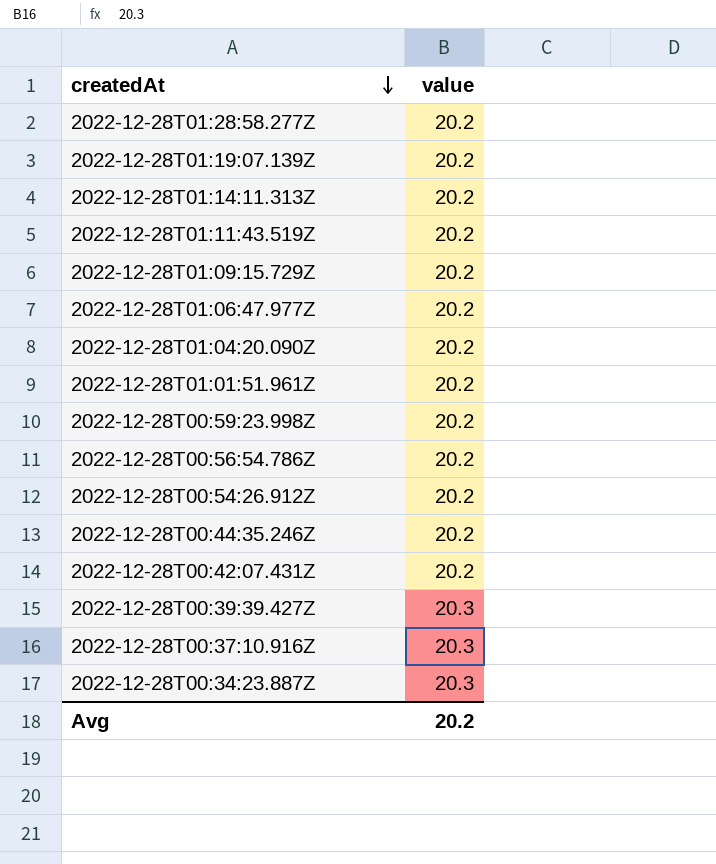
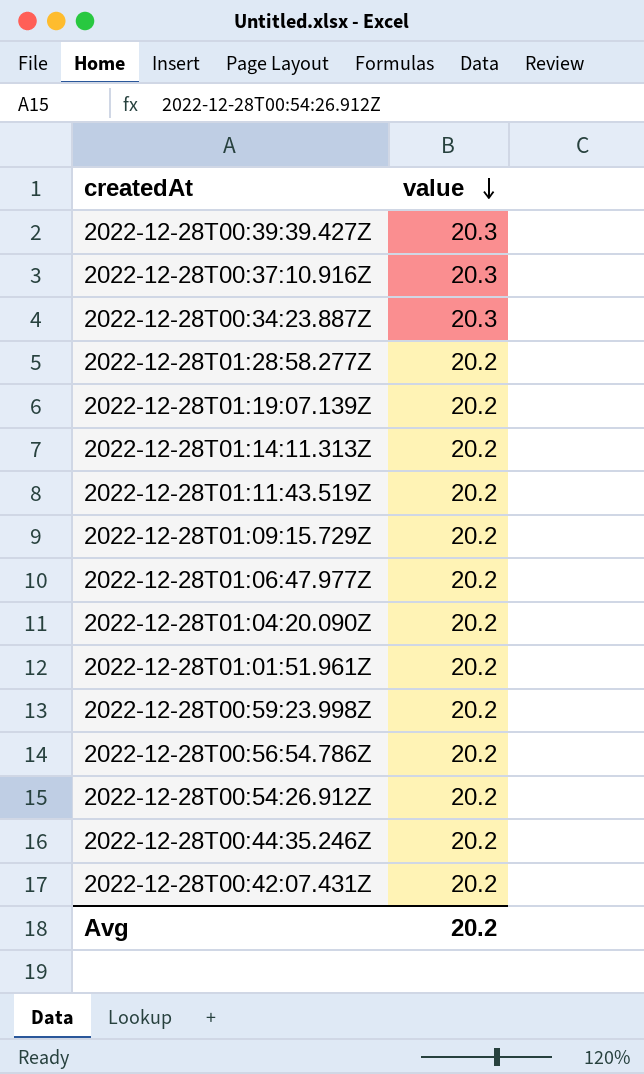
row order: createdAt descending -> value descending

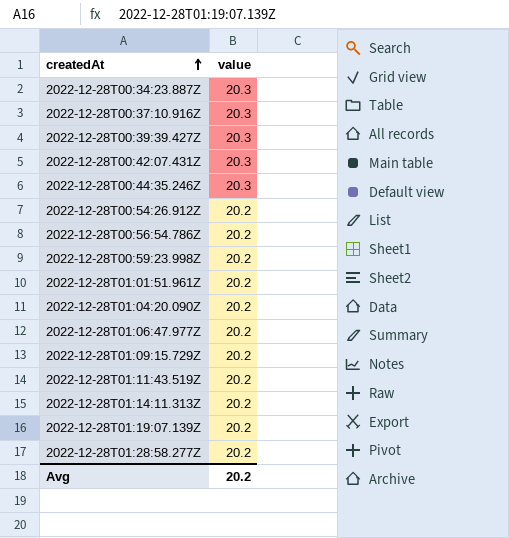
row order: value descending -> createdAt ascending
2022-12-28T00:42:07.431Z | value: 20.2 -> 20.3
2022-12-28T00:44:35.246Z | value: 20.2 -> 20.3

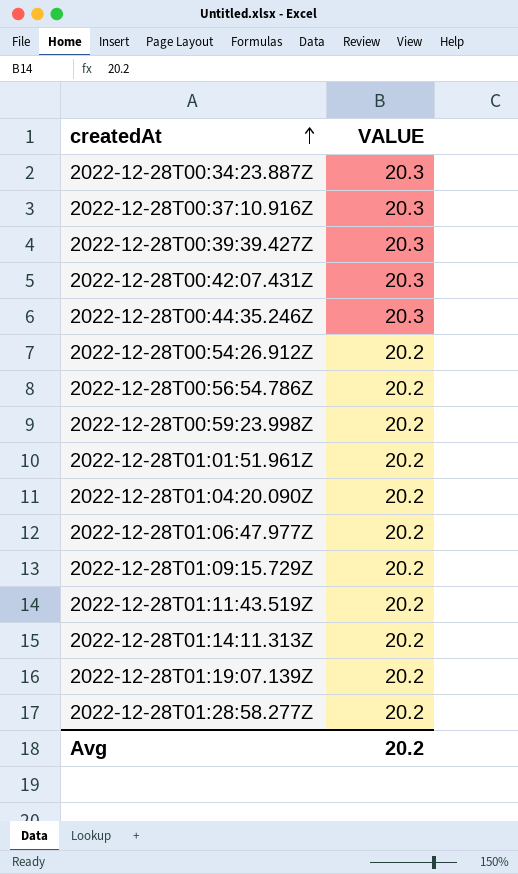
column name: value -> VALUE

